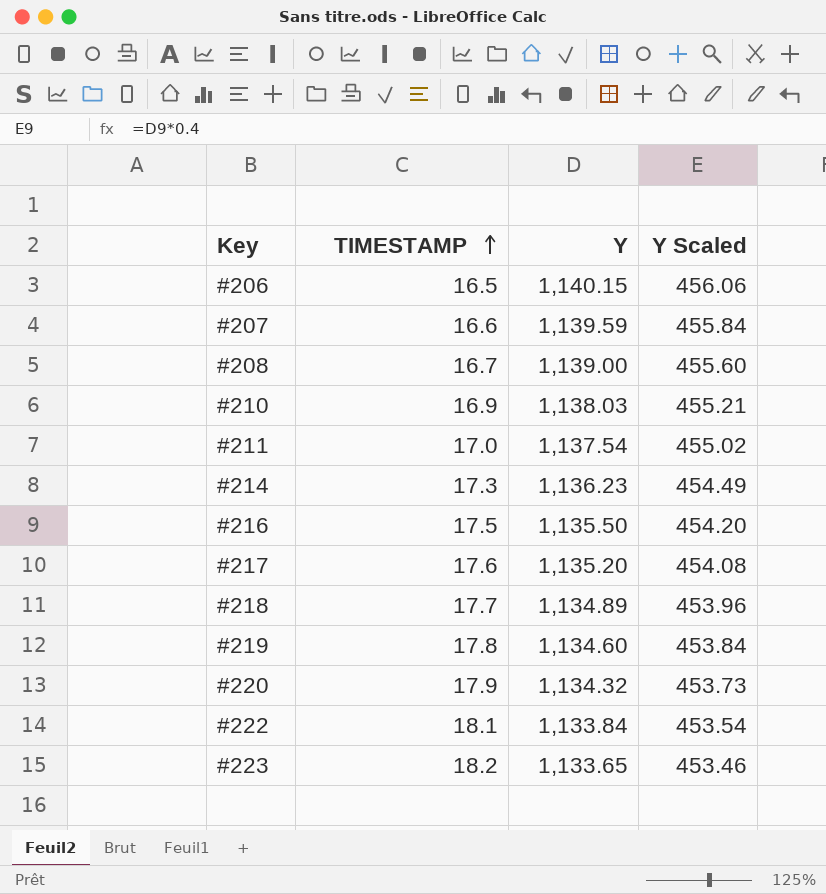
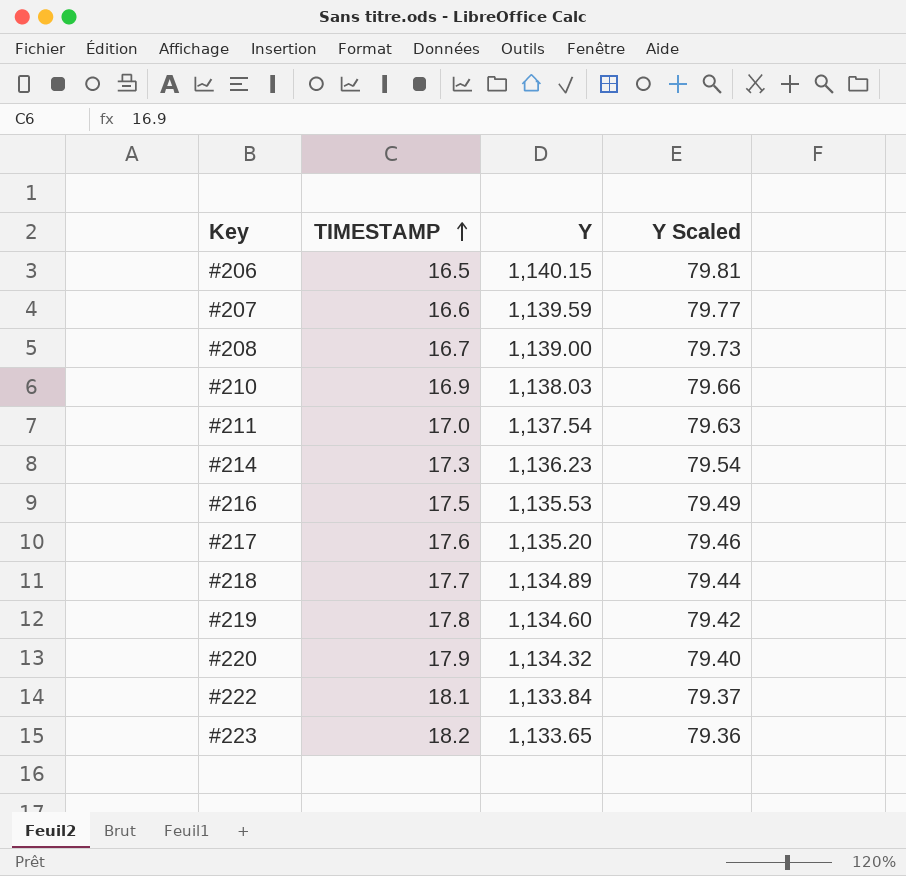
column Y Scaled | formula: [Y] * 0.4 -> [Y] * 0.07
#216 | Y: 1,135.50 -> 1,135.53

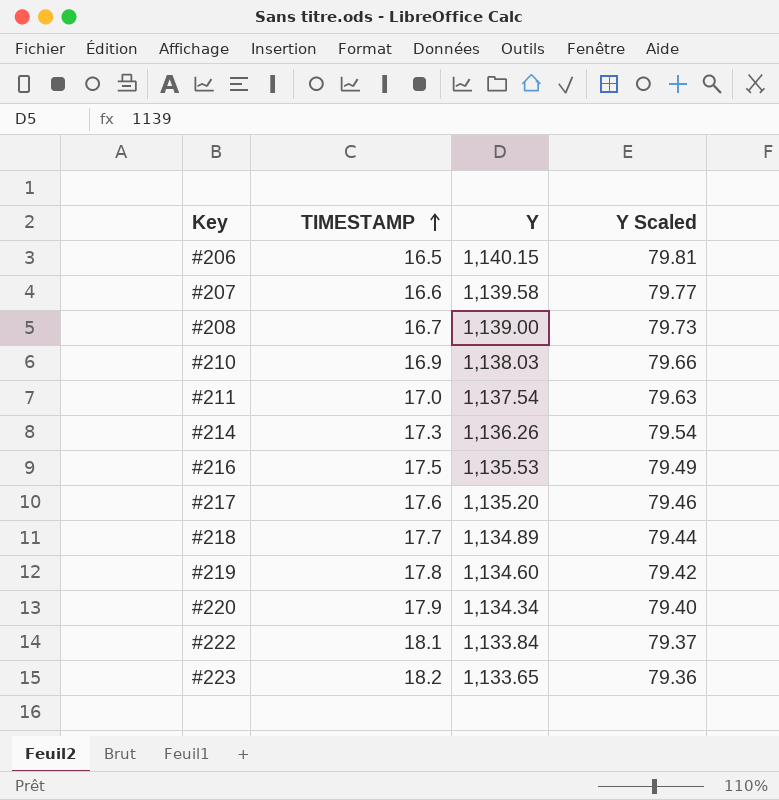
#207 | Y: 1,139.59 -> 1,139.58
#214 | Y: 1,136.23 -> 1,136.26
#220 | Y: 1,134.32 -> 1,134.34

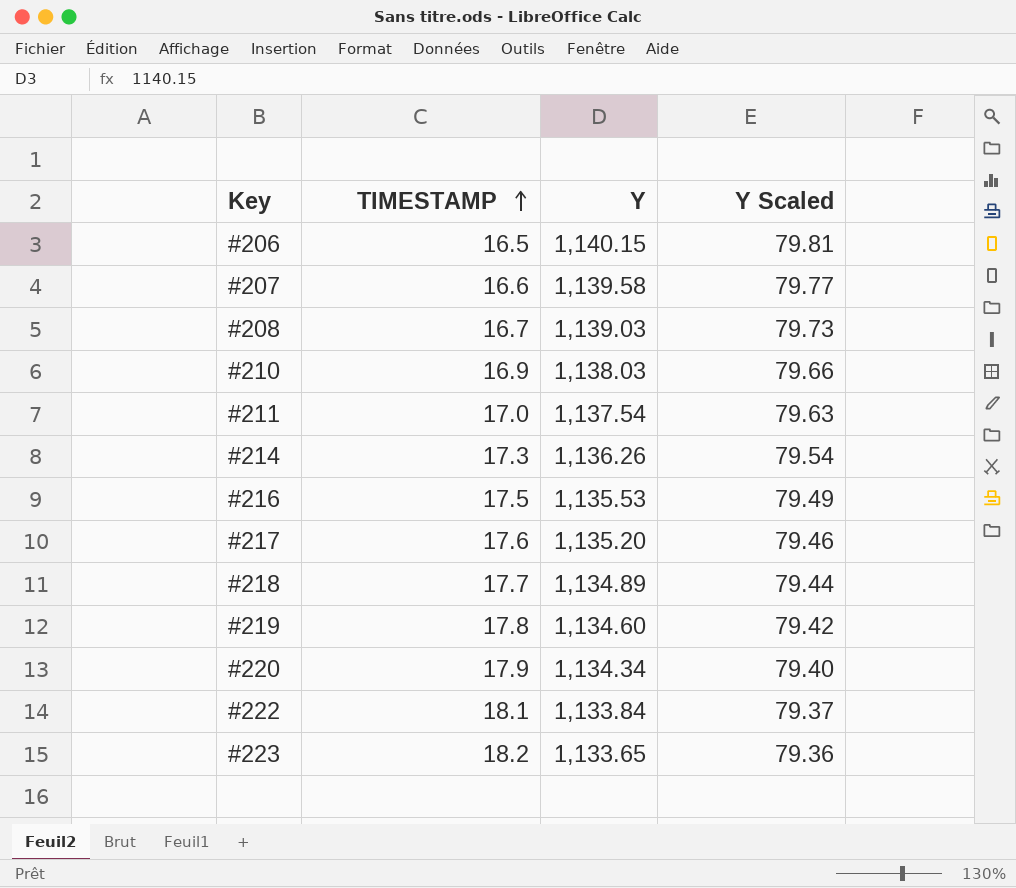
#208 | Y: 1,139.00 -> 1,139.03

